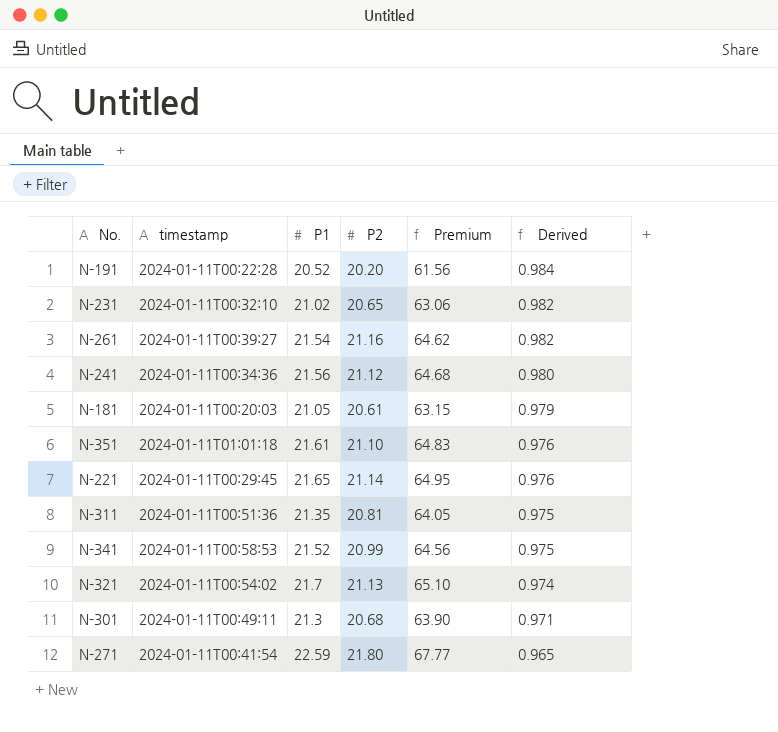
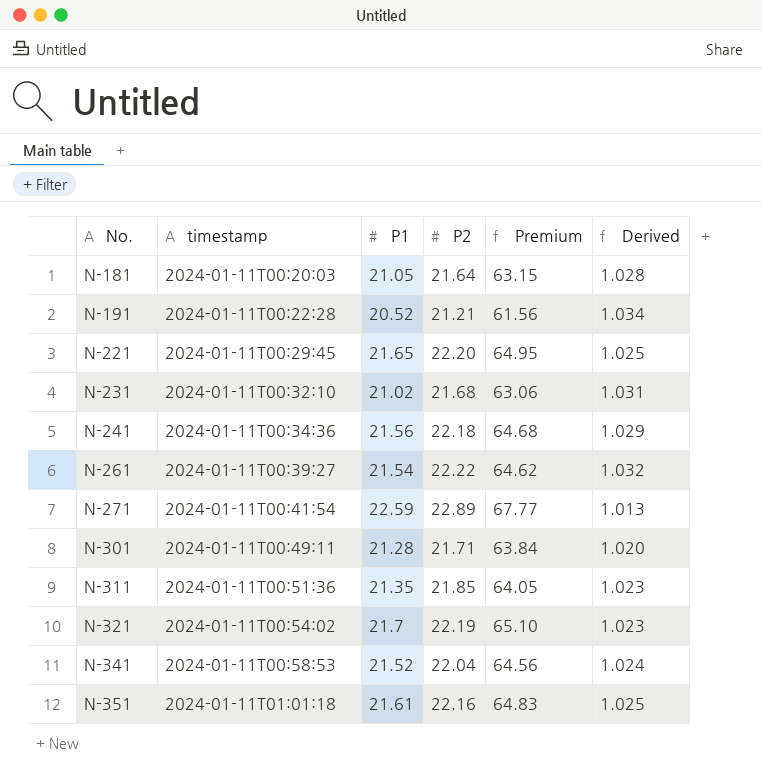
row order: Derived descending -> No. ascending
N-181 | P2: 20.61 -> 21.64
N-181 | Derived: 0.979 -> 1.028
N-191 | P2: 20.20 -> 21.21
N-191 | Derived: 0.984 -> 1.034
N-221 | P2: 21.14 -> 22.20
N-221 | Derived: 0.976 -> 1.025
N-231 | P2: 20.65 -> 21.68
N-231 | Derived: 0.982 -> 1.031
N-241 | P2: 21.12 -> 22.18
N-241 | Derived: 0.980 -> 1.029
N-261 | P2: 21.16 -> 22.22
N-261 | Derived: 0.982 -> 1.032
N-271 | P2: 21.80 -> 22.89
N-271 | Derived: 0.965 -> 1.013
N-301 | P1: 21.3 -> 21.28
N-301 | P2: 20.68 -> 21.71
N-301 | Premium: 63.90 -> 63.84
N-301 | Derived: 0.971 -> 1.020
N-311 | P2: 20.81 -> 21.85
N-311 | Derived: 0.975 -> 1.023
N-321 | P2: 21.13 -> 22.19
N-321 | Derived: 0.974 -> 1.023
N-341 | P2: 20.99 -> 22.04
N-341 | Derived: 0.975 -> 1.024
N-351 | P2: 21.10 -> 22.16
N-351 | Derived: 0.976 -> 1.025

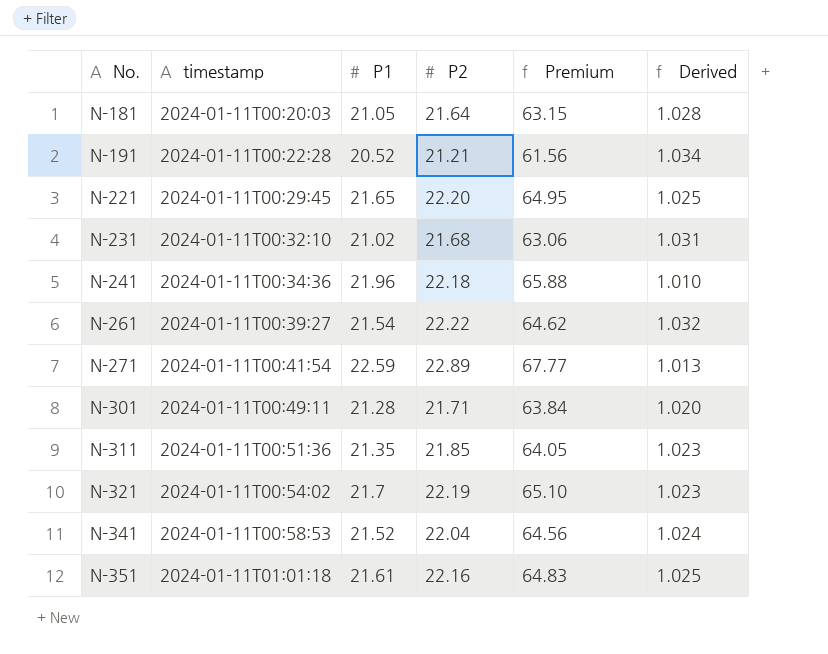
N-241 | P1: 21.56 -> 21.96
N-241 | Premium: 64.68 -> 65.88
N-241 | Derived: 1.029 -> 1.010

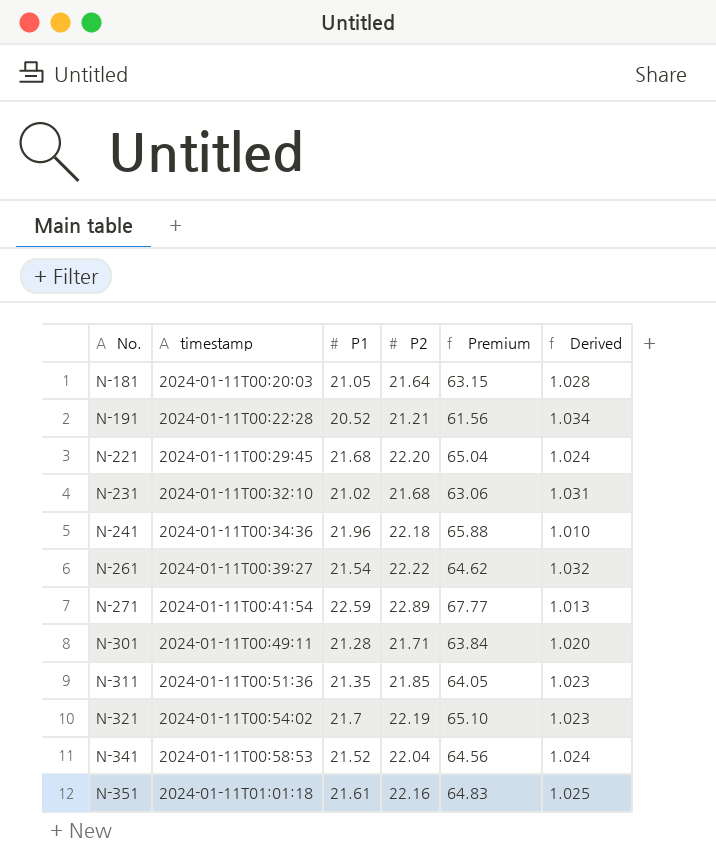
N-221 | P1: 21.65 -> 21.68
N-221 | Premium: 64.95 -> 65.04
N-221 | Derived: 1.025 -> 1.024

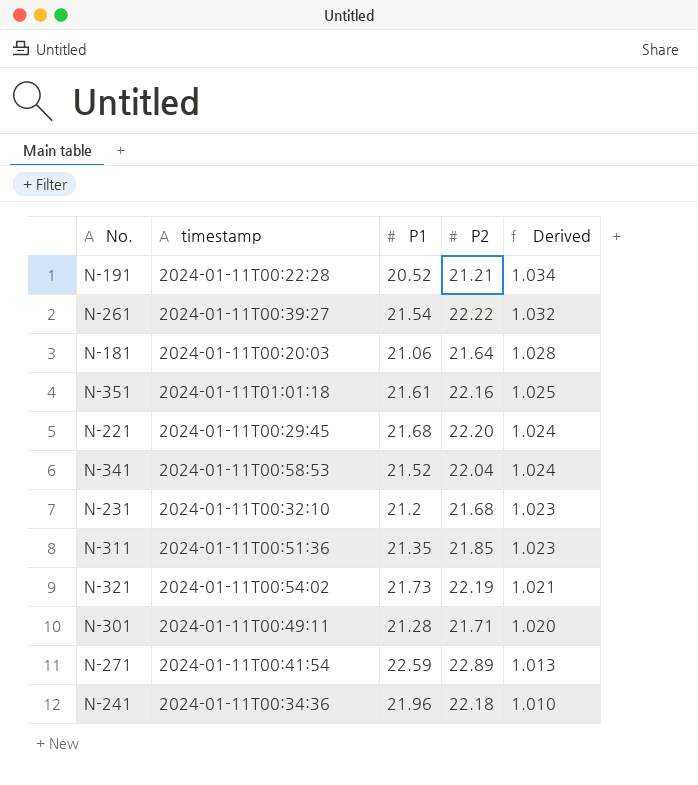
row order: No. ascending -> Derived descending
column Premium | formula: [P1] * 3 -> none
N-181 | P1: 21.05 -> 21.06
N-231 | P1: 21.02 -> 21.2
N-231 | Derived: 1.031 -> 1.023
N-321 | P1: 21.7 -> 21.73
N-321 | Derived: 1.023 -> 1.021

